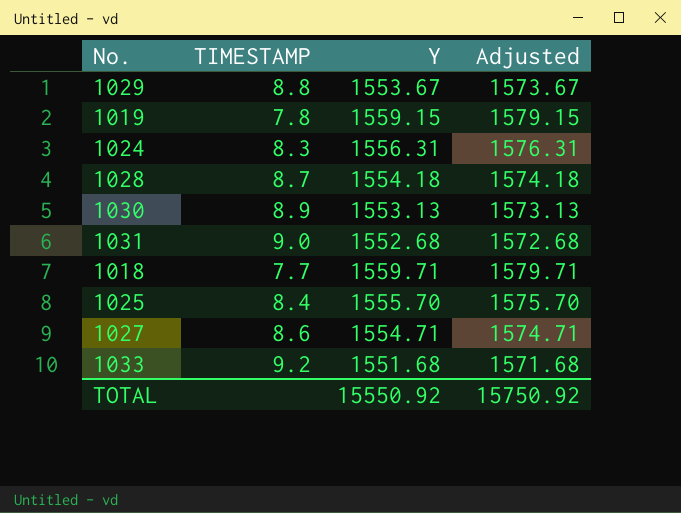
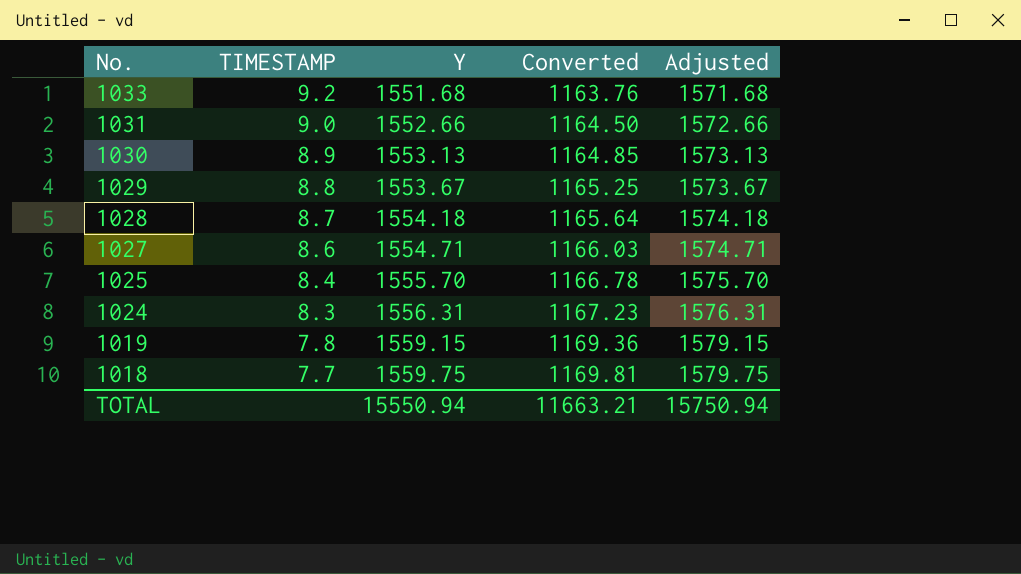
row order: none -> No. descending
column Converted | formula: none -> [Y] * 0.75
1031 | Y: 1552.68 -> 1552.66
1031 | Adjusted: 1572.68 -> 1572.66
1018 | Y: 1559.71 -> 1559.75
1018 | Adjusted: 1579.71 -> 1579.75
TOTAL | Y: 15550.92 -> 15550.94
TOTAL | Adjusted: 15750.92 -> 15750.94

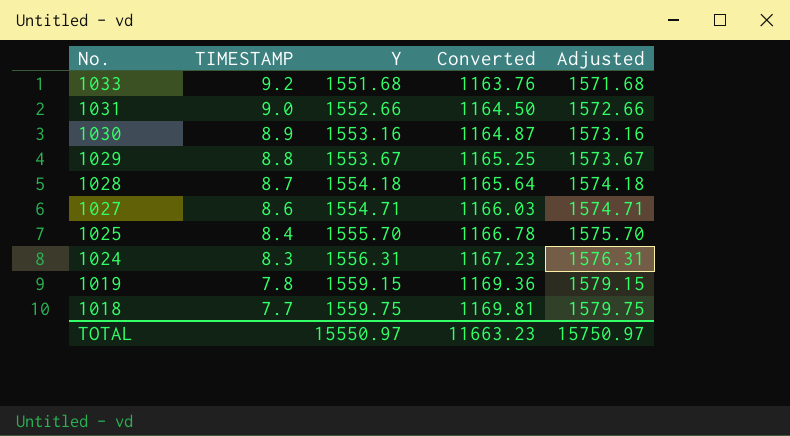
1030 | Y: 1553.13 -> 1553.16
1030 | Converted: 1164.85 -> 1164.87
1030 | Adjusted: 1573.13 -> 1573.16
TOTAL | Y: 15550.94 -> 15550.97
TOTAL | Converted: 11663.21 -> 11663.23
TOTAL | Adjusted: 15750.94 -> 15750.97

